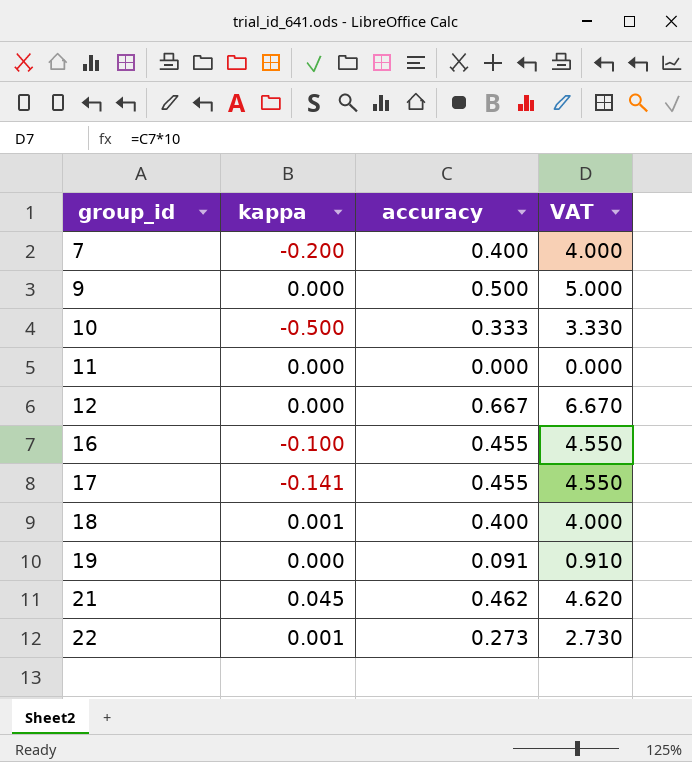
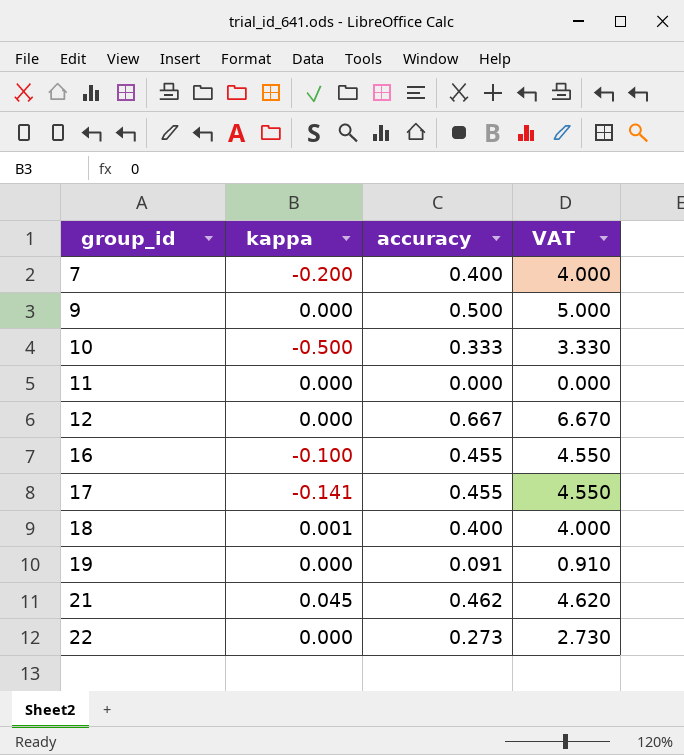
22 | kappa: 0.001 -> 0.000

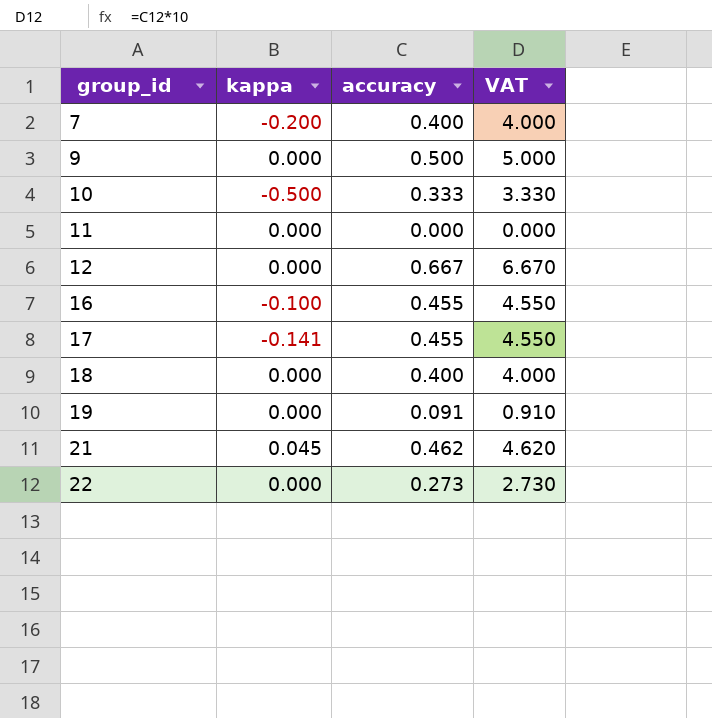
18 | kappa: 0.001 -> 0.000

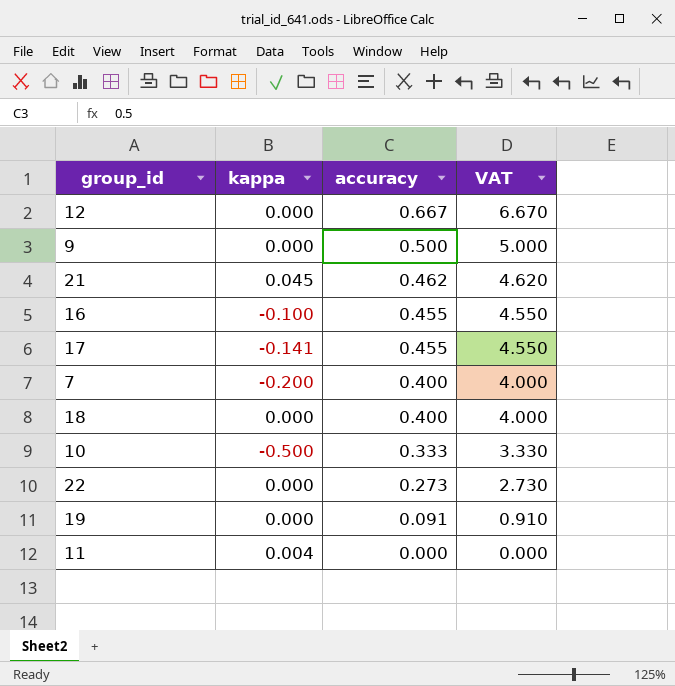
row order: group_id ascending -> accuracy descending
11 | kappa: 0.000 -> 0.004

